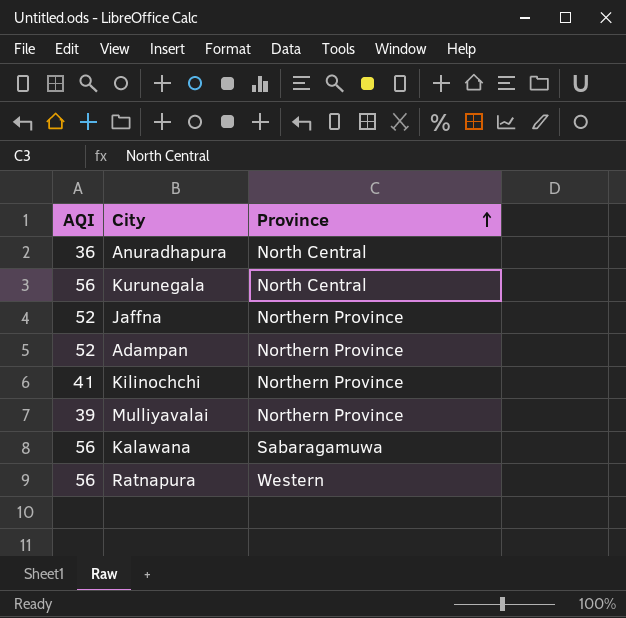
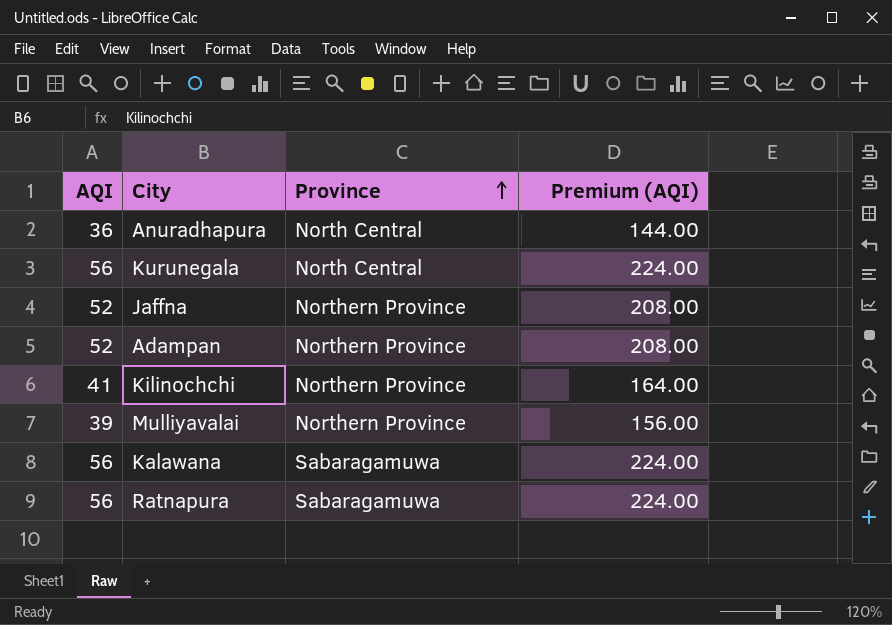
column Premium (AQI) | formula: none -> [AQI] * 4
Ratnapura | Province: Western -> Sabaragamuwa

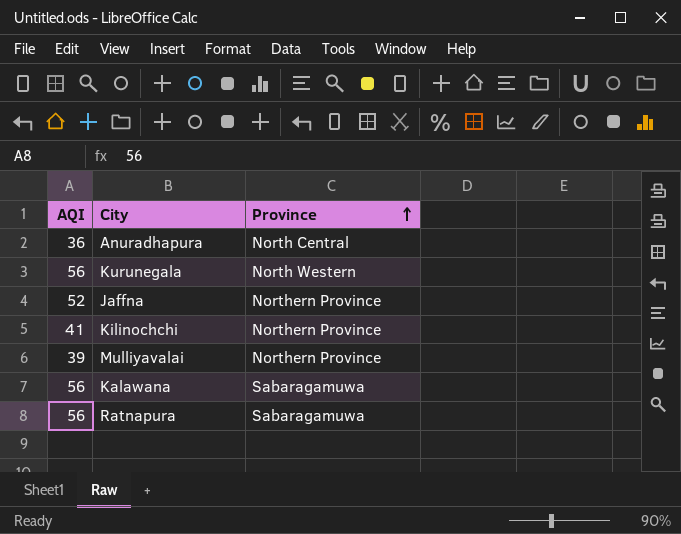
column Premium (AQI) | formula: [AQI] * 4 -> none
row Adampan: 52 | Northern Province | 208.00 -> none
Kurunegala | Province: North Central -> North Western

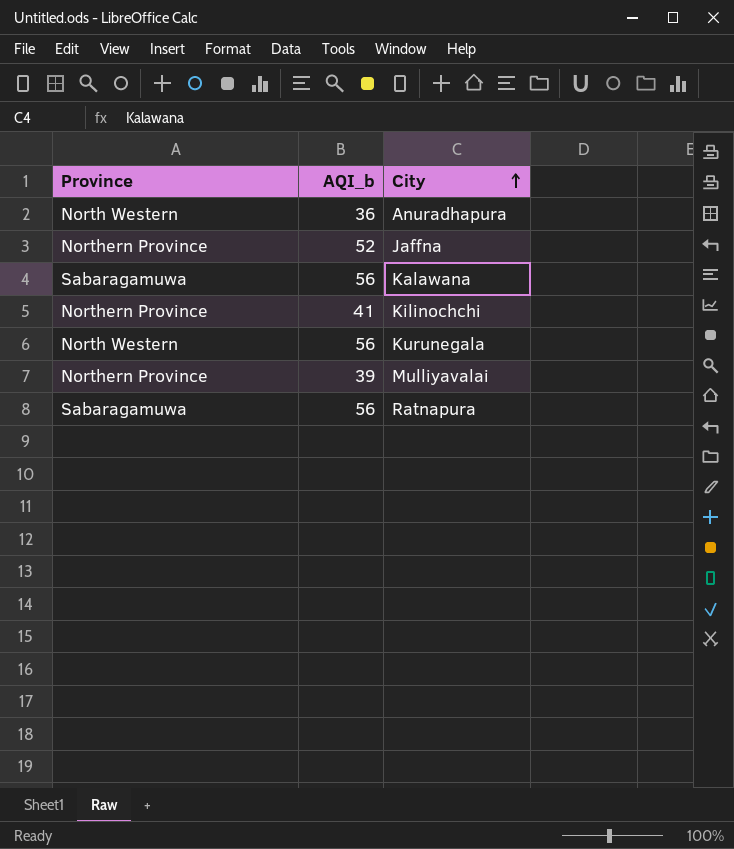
row order: Province ascending -> City ascending
column Province | position: 3 -> 1
column name: AQI -> AQI_b
Anuradhapura | Province: North Central -> North Western

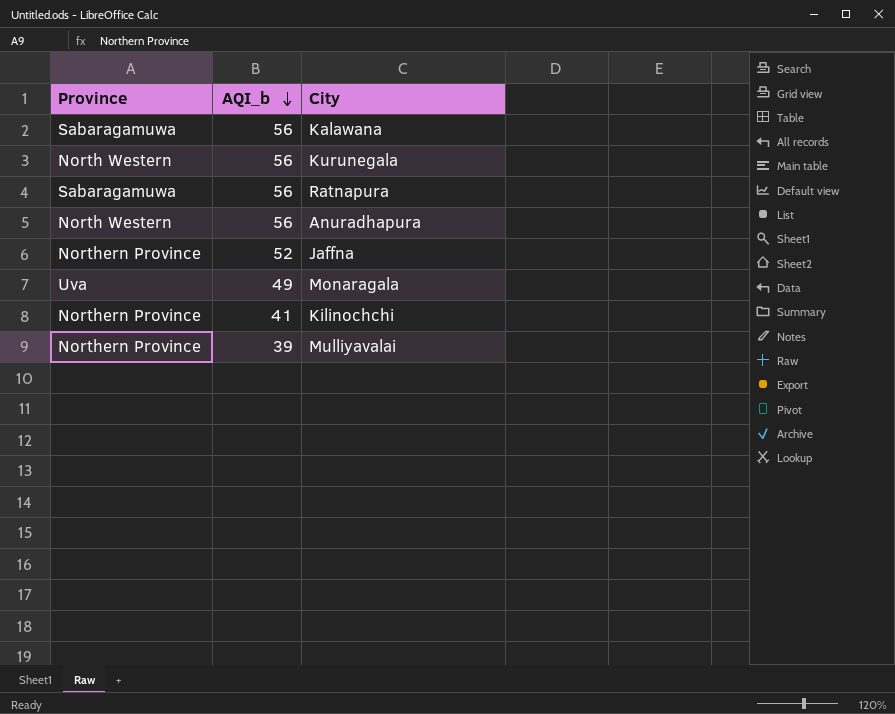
row order: City ascending -> AQI_b descending
Anuradhapura | AQI_b: 36 -> 56
row Monaragala: none -> Uva | 49

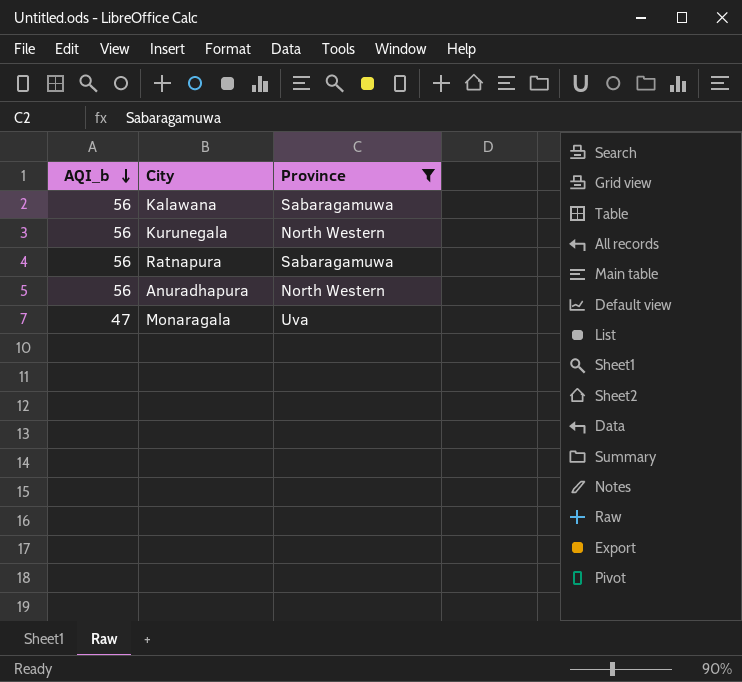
filter: none -> Province != Northern Province
column Province | position: 1 -> 3
Monaragala | AQI_b: 49 -> 47

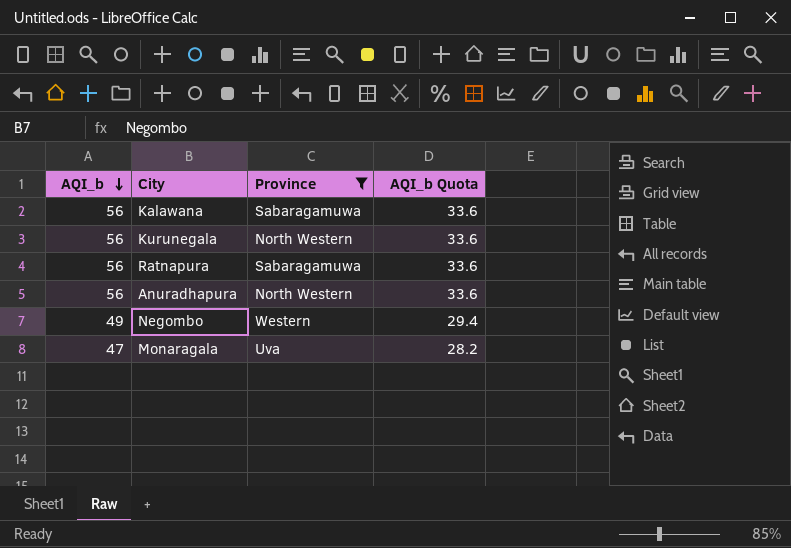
column AQI_b Quota | formula: none -> [AQI_b] * 0.6
row Negombo: none -> 49 | Western | 29.4

